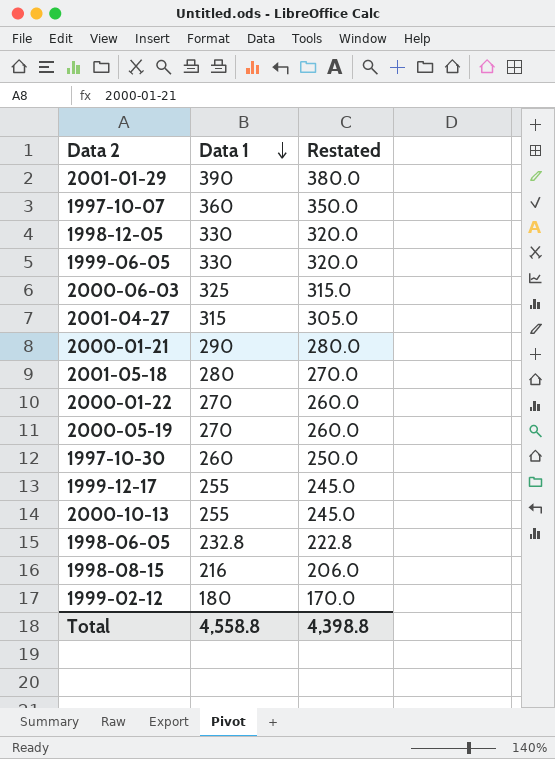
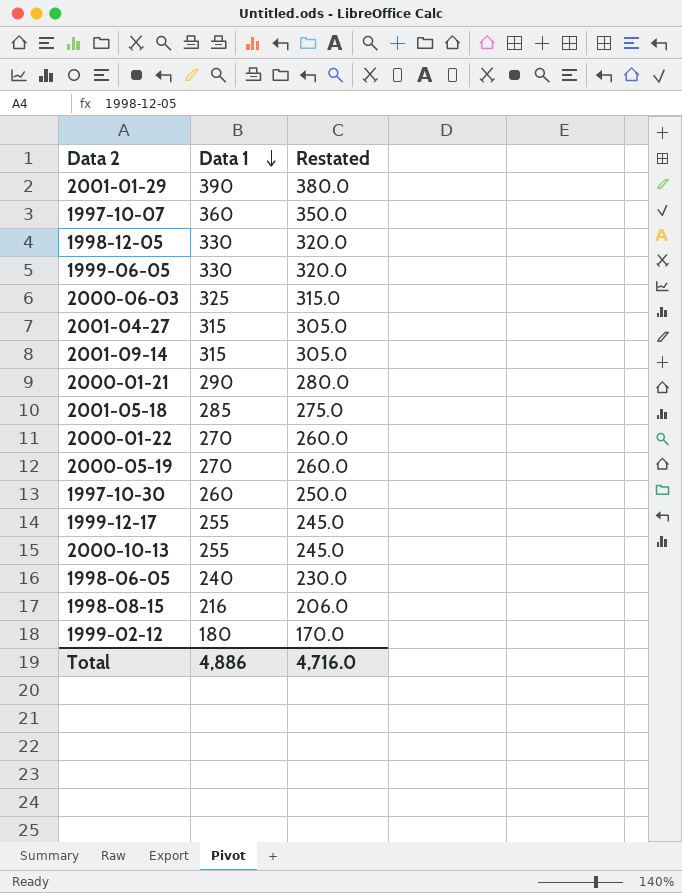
row 2001-09-14: none -> 315 | 305.0
2001-05-18 | Data 1: 280 -> 285
2001-05-18 | Restated: 270.0 -> 275.0
1998-06-05 | Data 1: 232.8 -> 240
1998-06-05 | Restated: 222.8 -> 230.0
Total | Data 1: 4,558.8 -> 4,886
Total | Restated: 4,398.8 -> 4,716.0

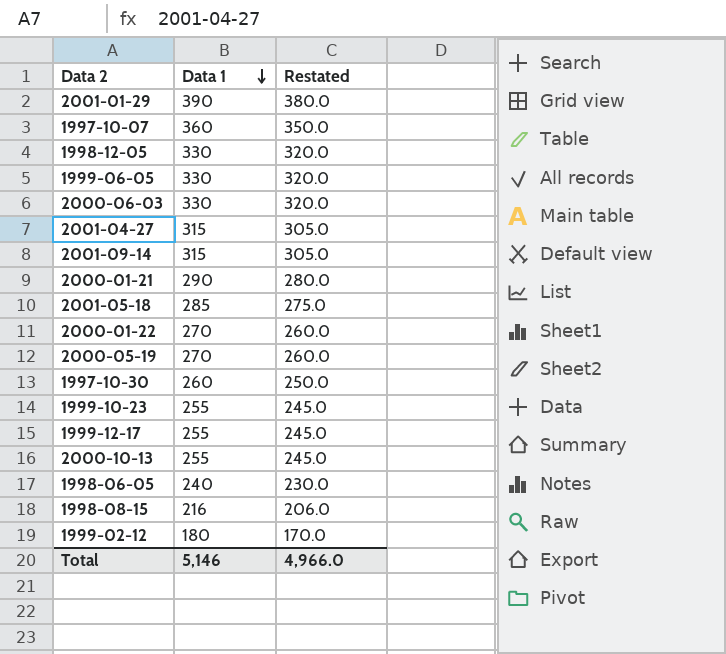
2000-06-03 | Data 1: 325 -> 330
2000-06-03 | Restated: 315.0 -> 320.0
row 1999-10-23: none -> 255 | 245.0
Total | Data 1: 4,886 -> 5,146
Total | Restated: 4,716.0 -> 4,966.0

